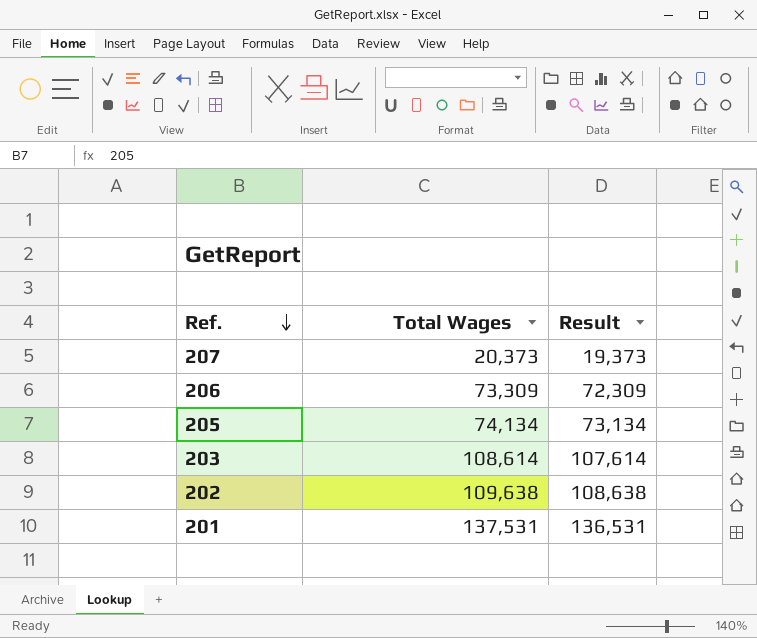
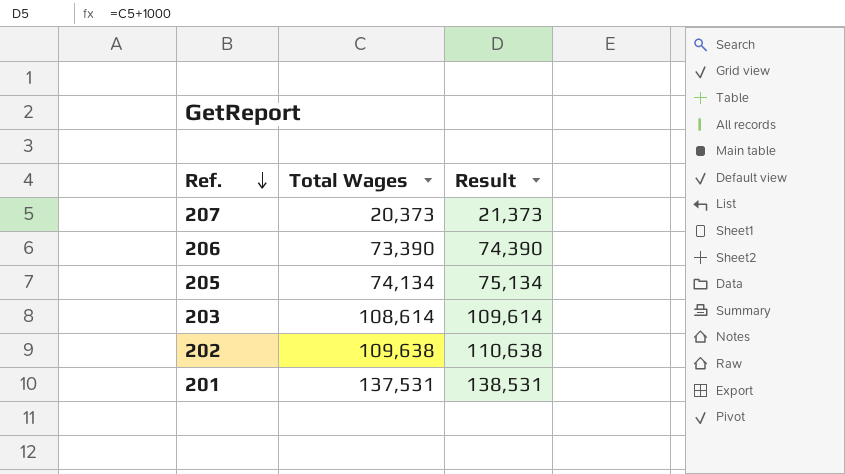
column Result | formula: [Total Wages] - 1000 -> [Total Wages] + 1000
206 | Total Wages: 73,309 -> 73,390

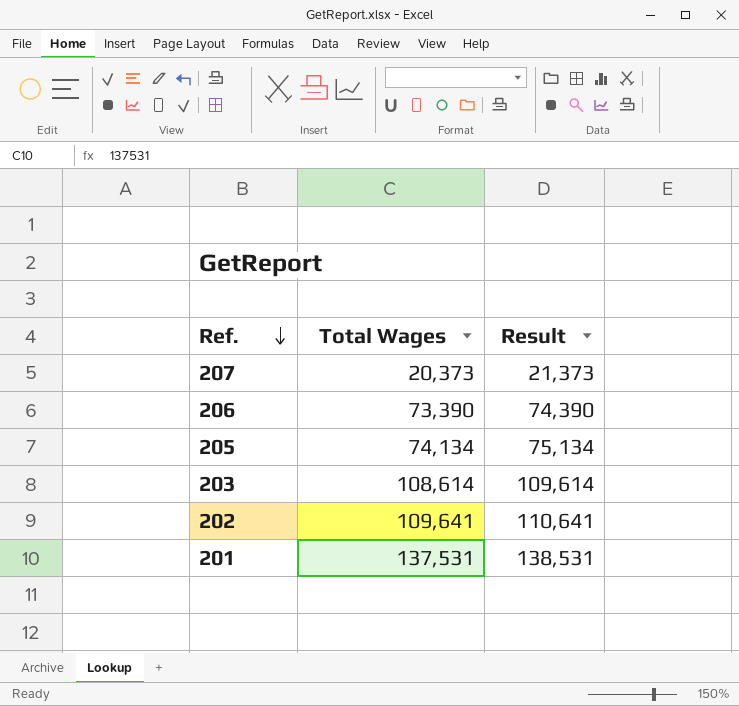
202 | Total Wages: 109,638 -> 109,641
202 | Result: 110,638 -> 110,641

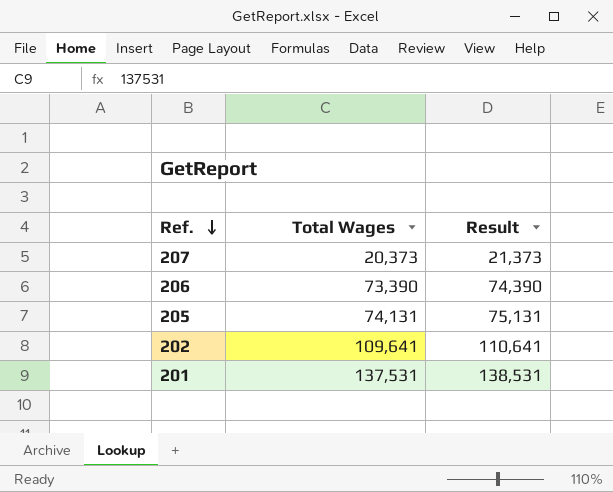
row 203: 108,614 | 109,614 -> none
205 | Total Wages: 74,134 -> 74,131
205 | Result: 75,134 -> 75,131

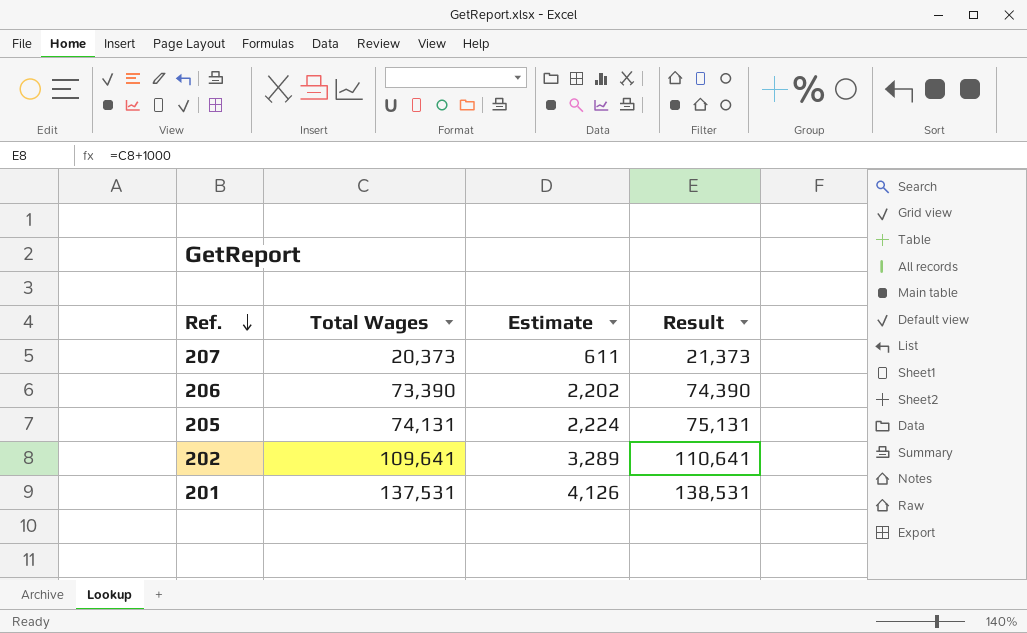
column Estimate | formula: none -> [Total Wages] * 0.03

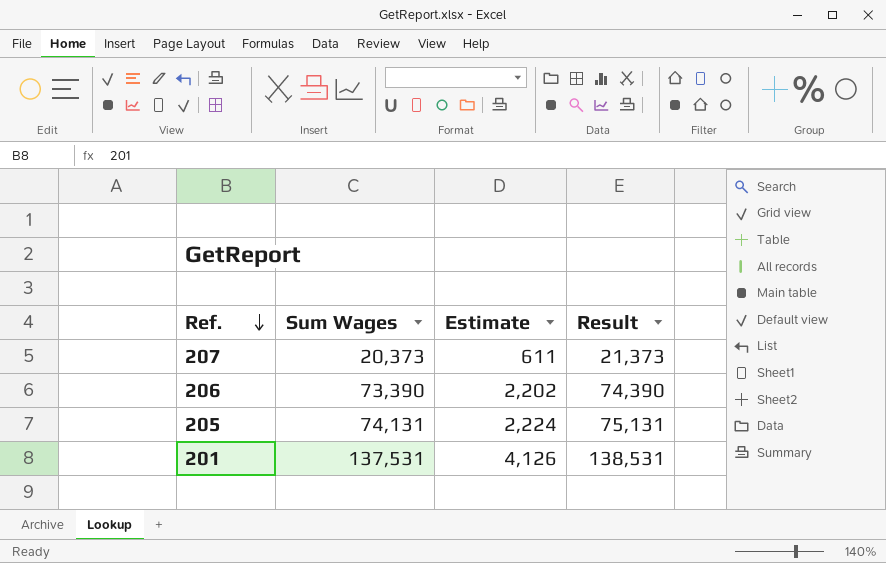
column name: Total Wages -> Sum Wages
row 202: 109,641 | 3,289 | 110,641 -> none

